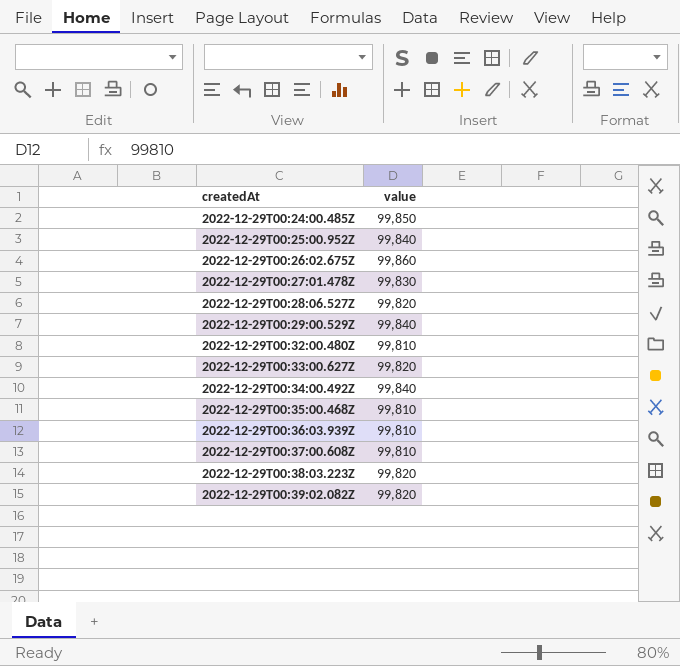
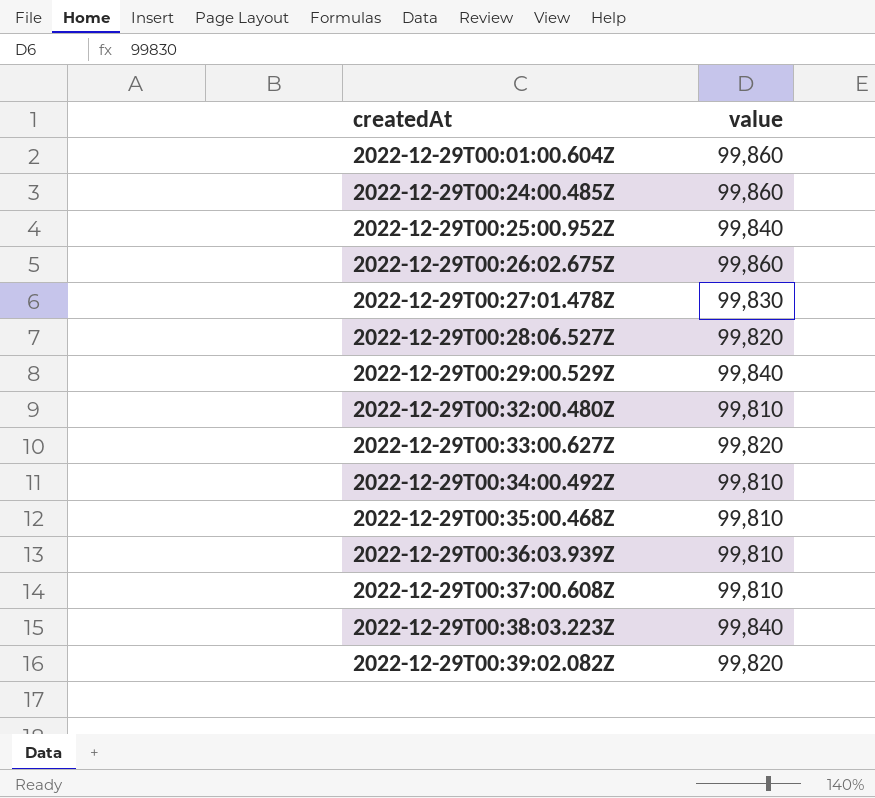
row 2022-12-29T00:01:00.604Z: none -> 99,860
2022-12-29T00:24:00.485Z | value: 99,850 -> 99,860
2022-12-29T00:34:00.492Z | value: 99,840 -> 99,810
2022-12-29T00:38:03.223Z | value: 99,820 -> 99,840

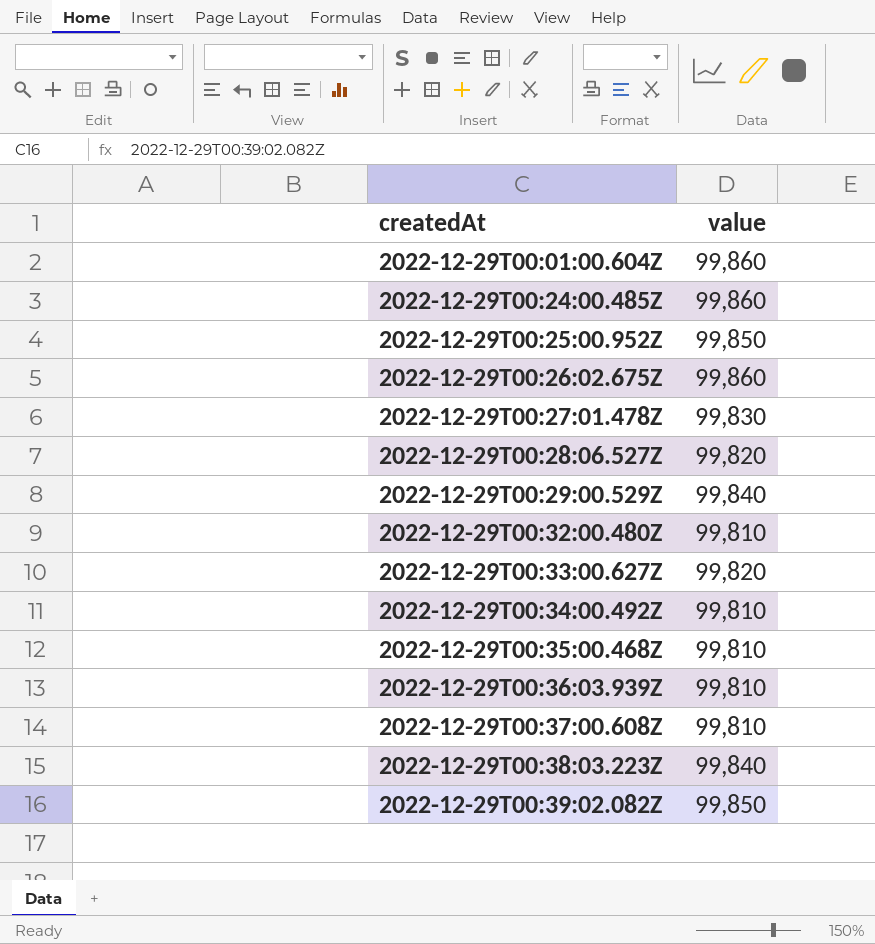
2022-12-29T00:25:00.952Z | value: 99,840 -> 99,850
2022-12-29T00:39:02.082Z | value: 99,820 -> 99,850

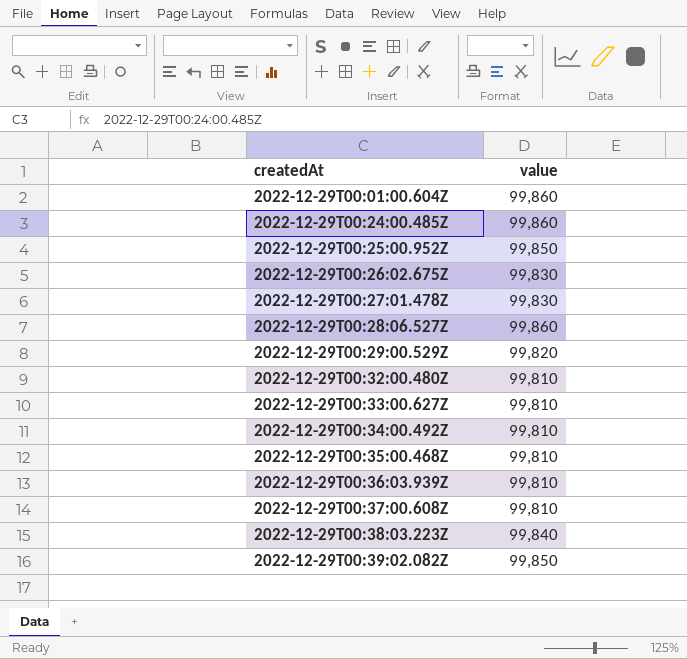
2022-12-29T00:26:02.675Z | value: 99,860 -> 99,830
2022-12-29T00:28:06.527Z | value: 99,820 -> 99,860
2022-12-29T00:29:00.529Z | value: 99,840 -> 99,820
2022-12-29T00:33:00.627Z | value: 99,820 -> 99,810

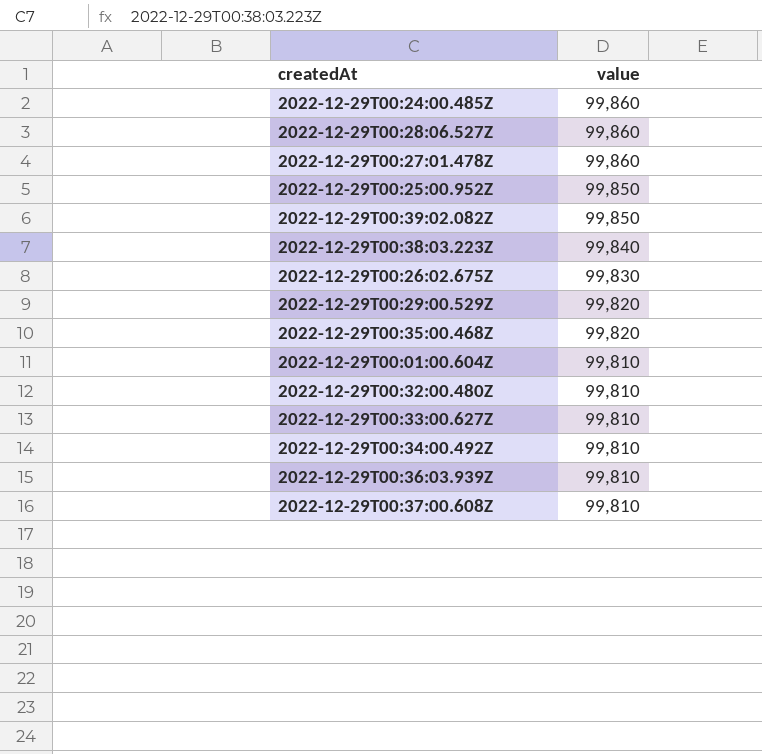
row order: createdAt ascending -> value descending
2022-12-29T00:27:01.478Z | value: 99,830 -> 99,860
2022-12-29T00:35:00.468Z | value: 99,810 -> 99,820
2022-12-29T00:01:00.604Z | value: 99,860 -> 99,810

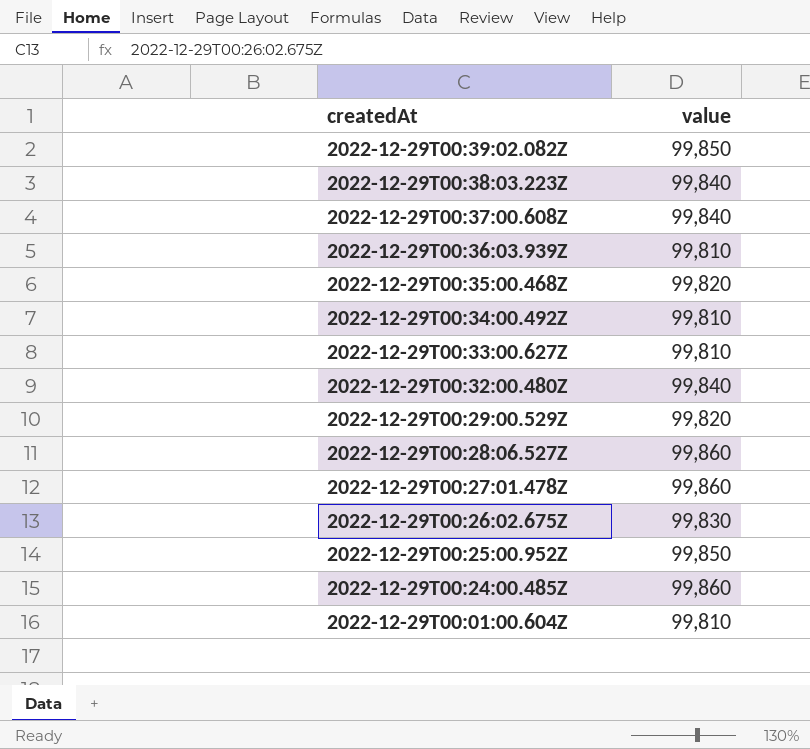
row order: value descending -> createdAt descending
2022-12-29T00:37:00.608Z | value: 99,810 -> 99,840
2022-12-29T00:32:00.480Z | value: 99,810 -> 99,840

